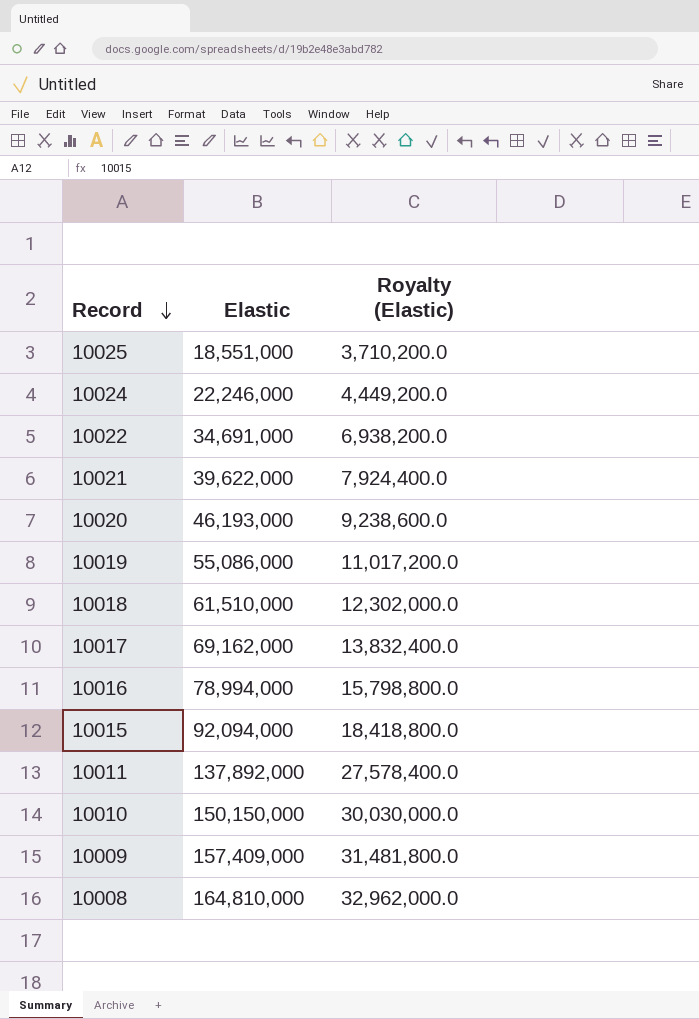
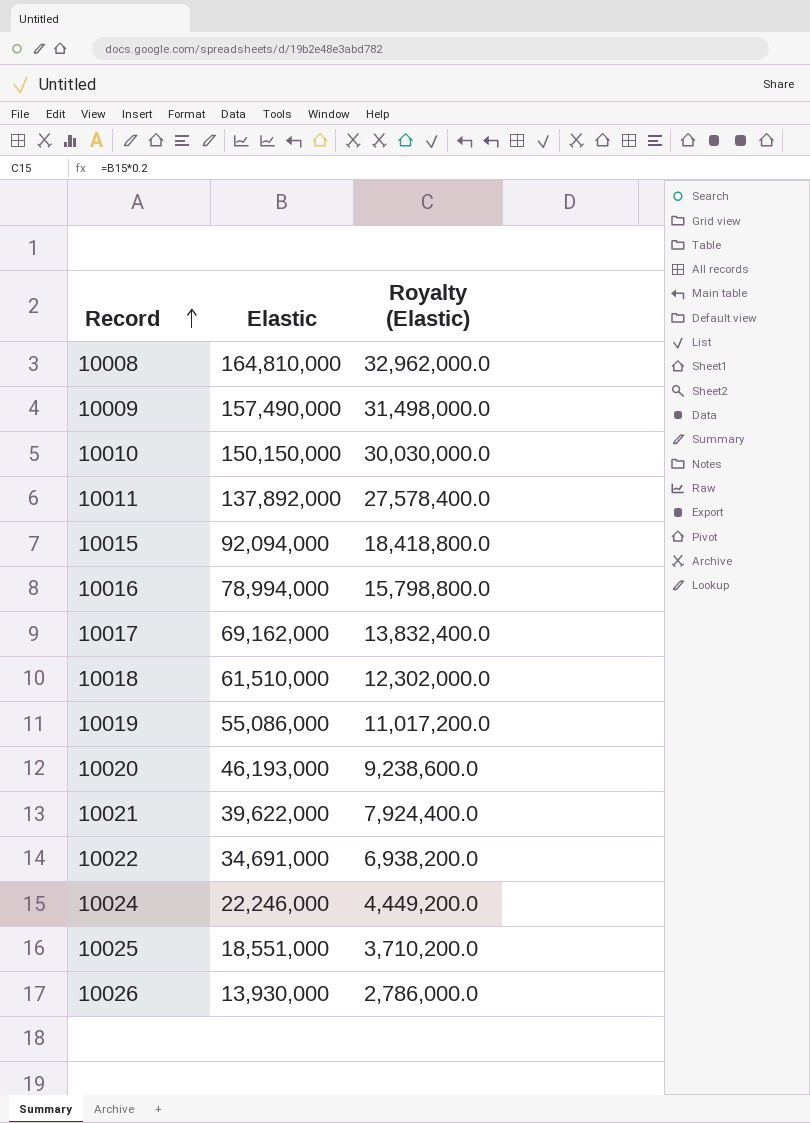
row order: Record descending -> Record ascending
10009 | Elastic: 157,409,000 -> 157,490,000
10009 | Royalty (Elastic): 31,481,800.0 -> 31,498,000.0
row 10026: none -> 13,930,000 | 2,786,000.0

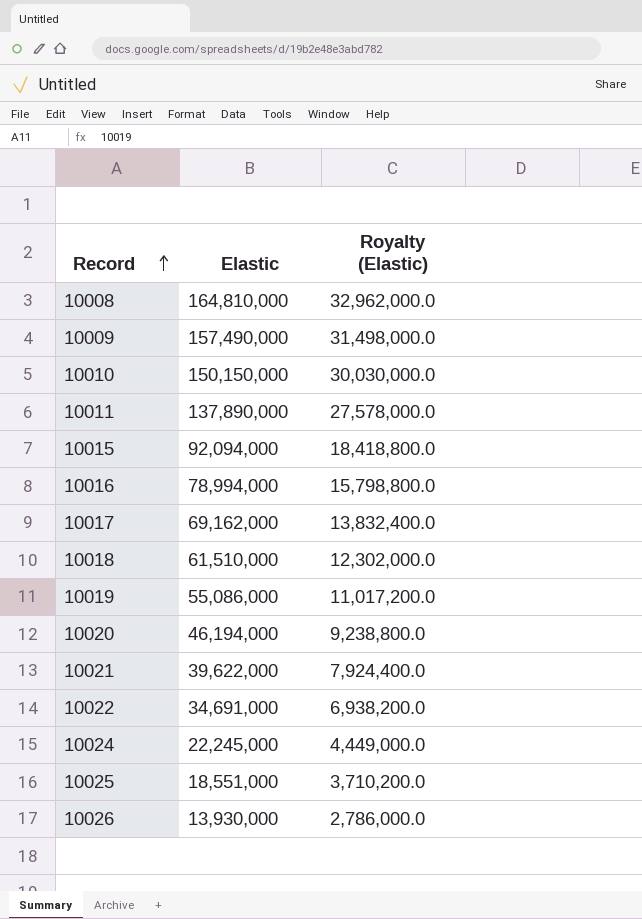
10011 | Elastic: 137,892,000 -> 137,890,000
10011 | Royalty (Elastic): 27,578,400.0 -> 27,578,000.0
10020 | Elastic: 46,193,000 -> 46,194,000
10020 | Royalty (Elastic): 9,238,600.0 -> 9,238,800.0
10024 | Elastic: 22,246,000 -> 22,245,000
10024 | Royalty (Elastic): 4,449,200.0 -> 4,449,000.0

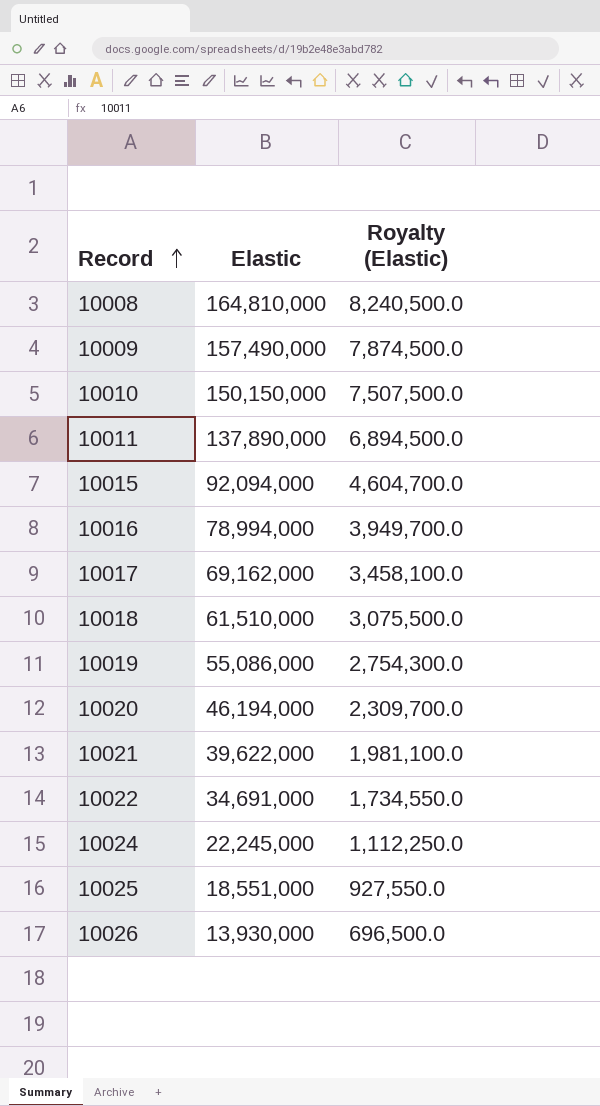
column Royalty (Elastic) | formula: [Elastic] * 0.2 -> [Elastic] * 0.05

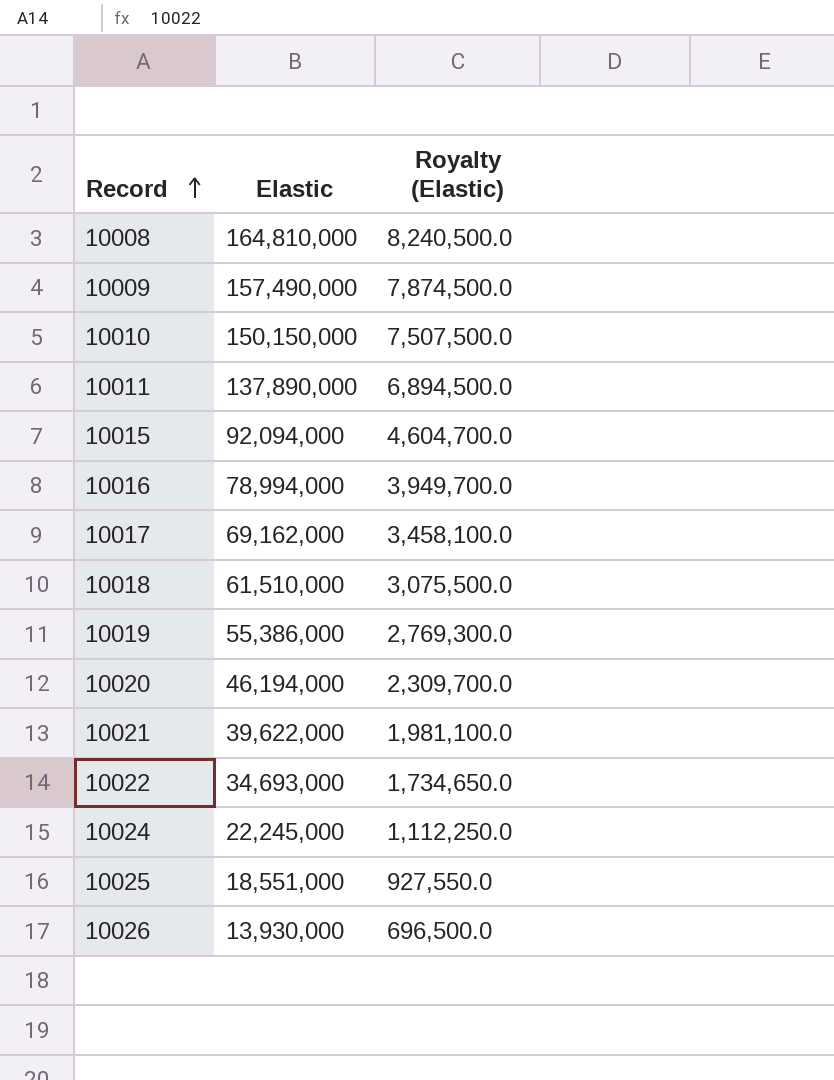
10019 | Elastic: 55,086,000 -> 55,386,000
10019 | Royalty (Elastic): 2,754,300.0 -> 2,769,300.0
10022 | Elastic: 34,691,000 -> 34,693,000
10022 | Royalty (Elastic): 1,734,550.0 -> 1,734,650.0

